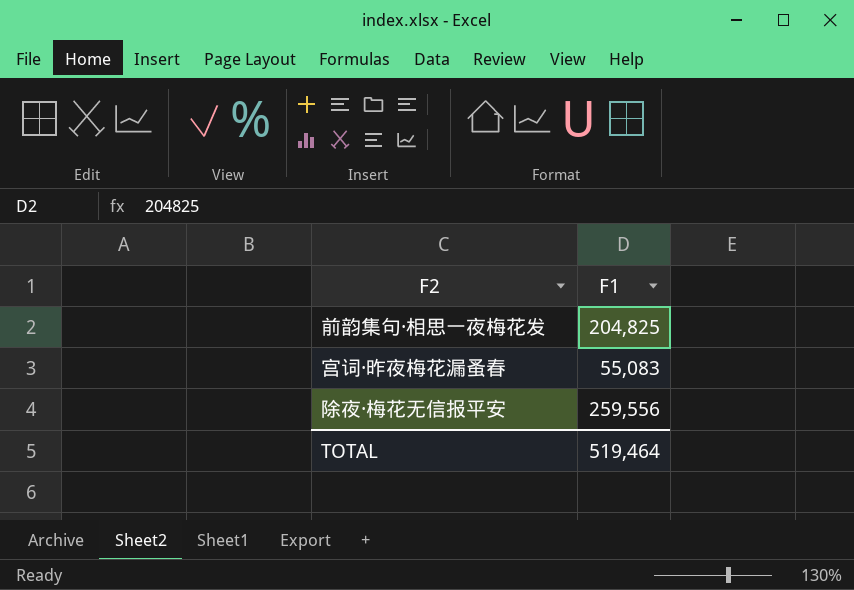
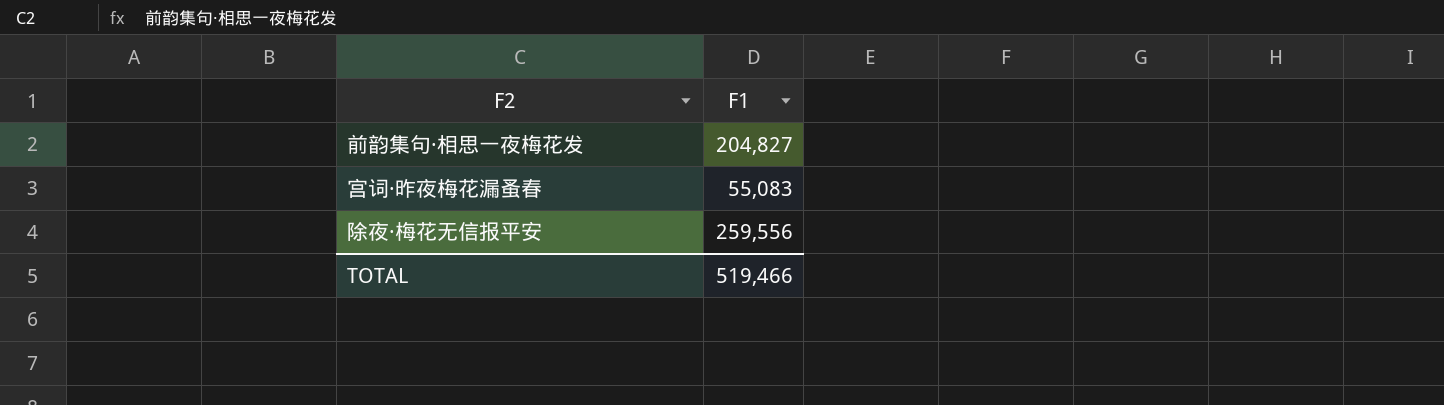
前韵集句·相思一夜梅花发 | F1: 204,825 -> 204,827
TOTAL | F1: 519,464 -> 519,466

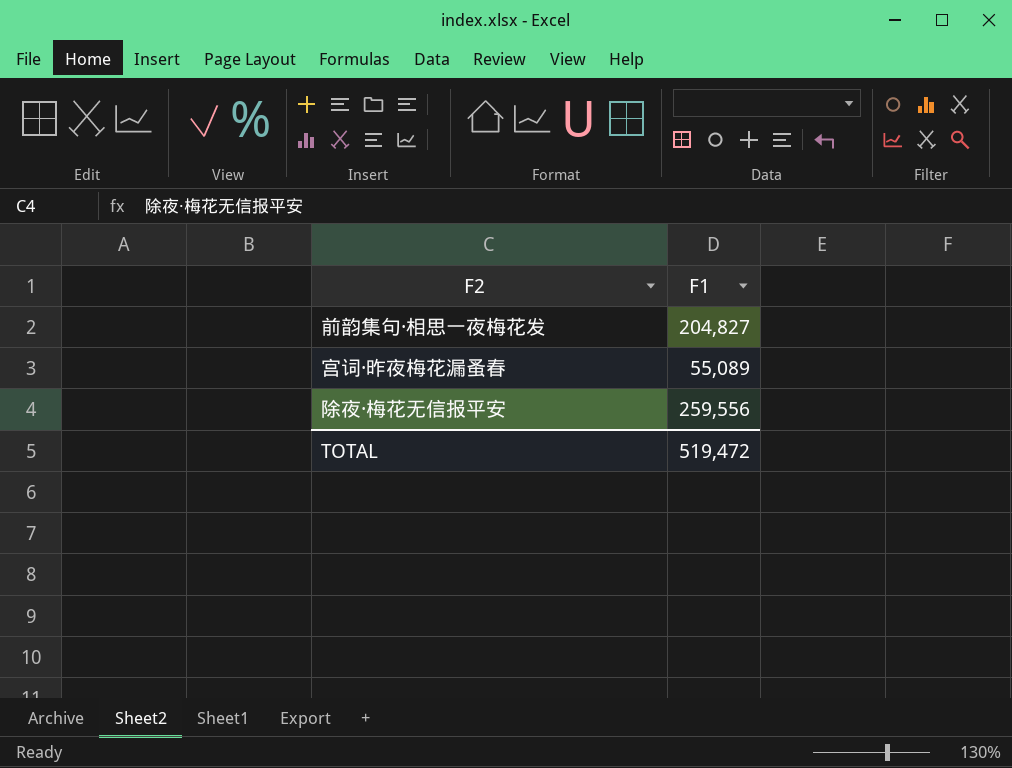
宫词·昨夜梅花漏蚤春 | F1: 55,083 -> 55,089
TOTAL | F1: 519,466 -> 519,472

